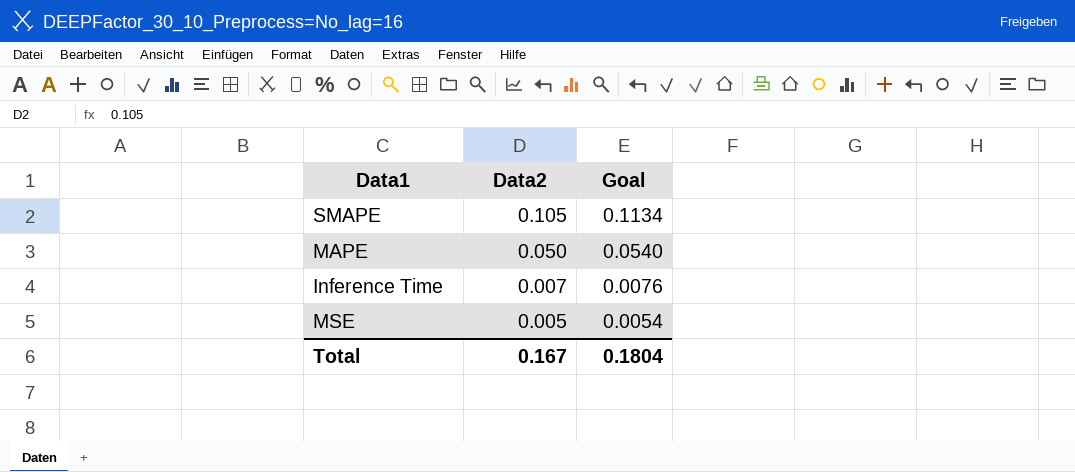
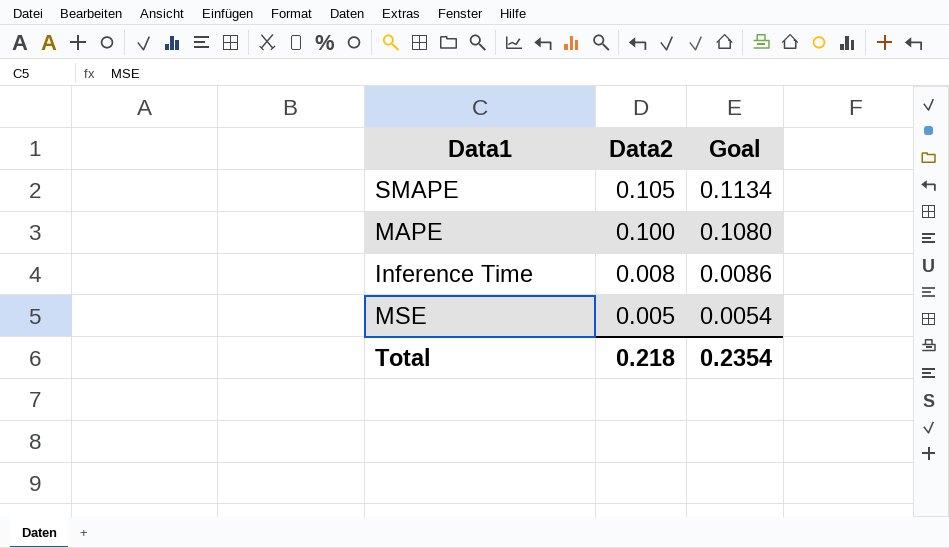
MAPE | Data2: 0.050 -> 0.100
MAPE | Goal: 0.0540 -> 0.1080
Inference Time | Data2: 0.007 -> 0.008
Inference Time | Goal: 0.0076 -> 0.0086
Total | Data2: 0.167 -> 0.218
Total | Goal: 0.1804 -> 0.2354

